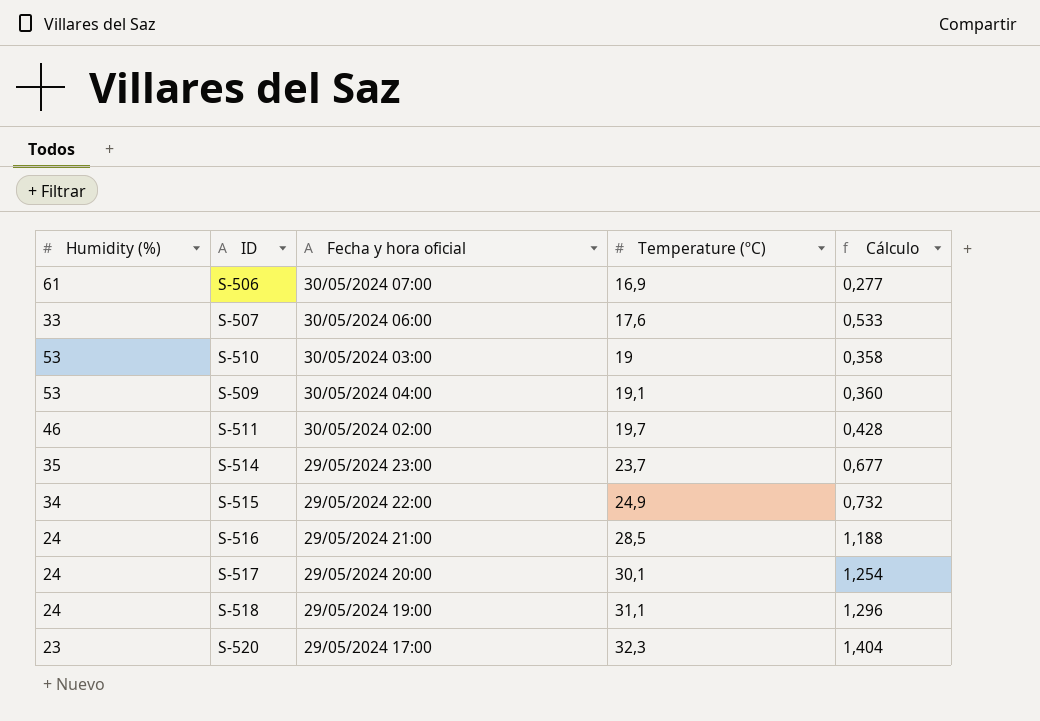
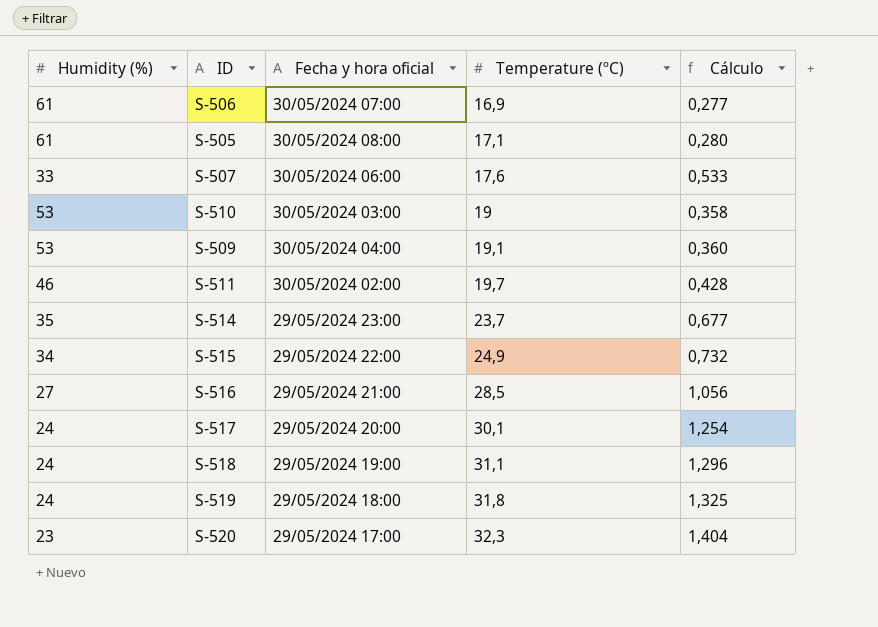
row S-505: none -> 61 | 30/05/2024 08:00 | 17,1 | 0,280
S-516 | Humidity (%): 24 -> 27
S-516 | Cálculo: 1,188 -> 1,056
row S-519: none -> 24 | 29/05/2024 18:00 | 31,8 | 1,325

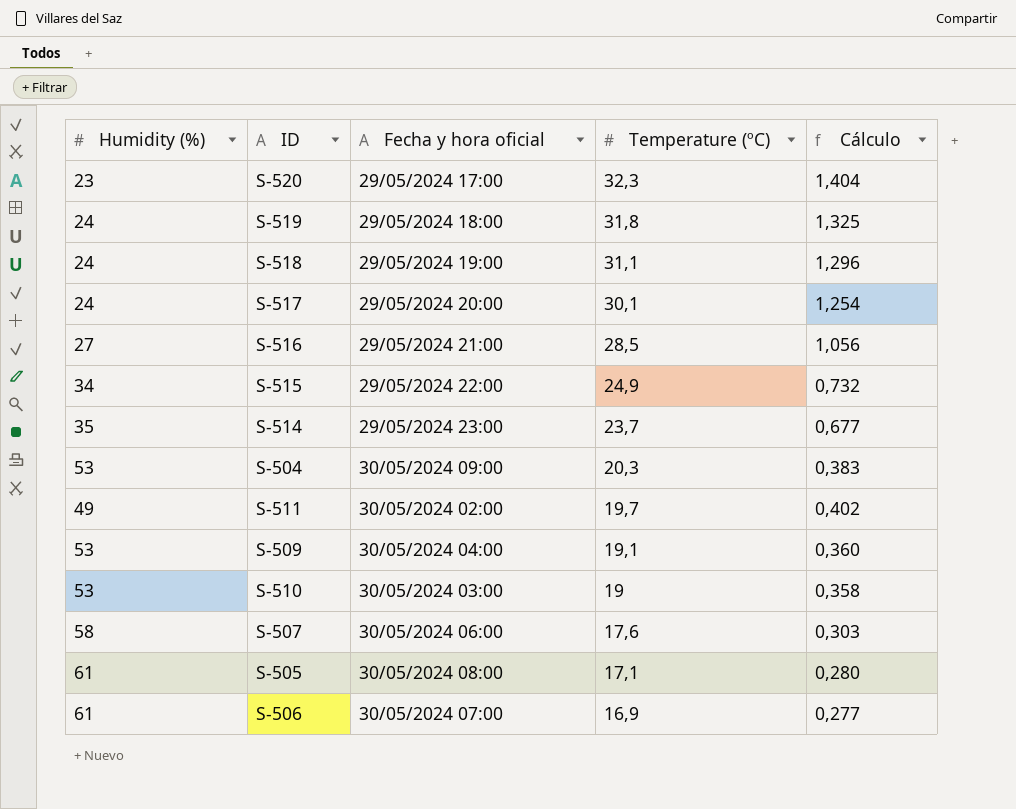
row order: Temperature (ºC) ascending -> Temperature (ºC) descending
row S-504: none -> 53 | 30/05/2024 09:00 | 20,3 | 0,383
S-511 | Humidity (%): 46 -> 49
S-511 | Cálculo: 0,428 -> 0,402
S-507 | Humidity (%): 33 -> 58
S-507 | Cálculo: 0,533 -> 0,303

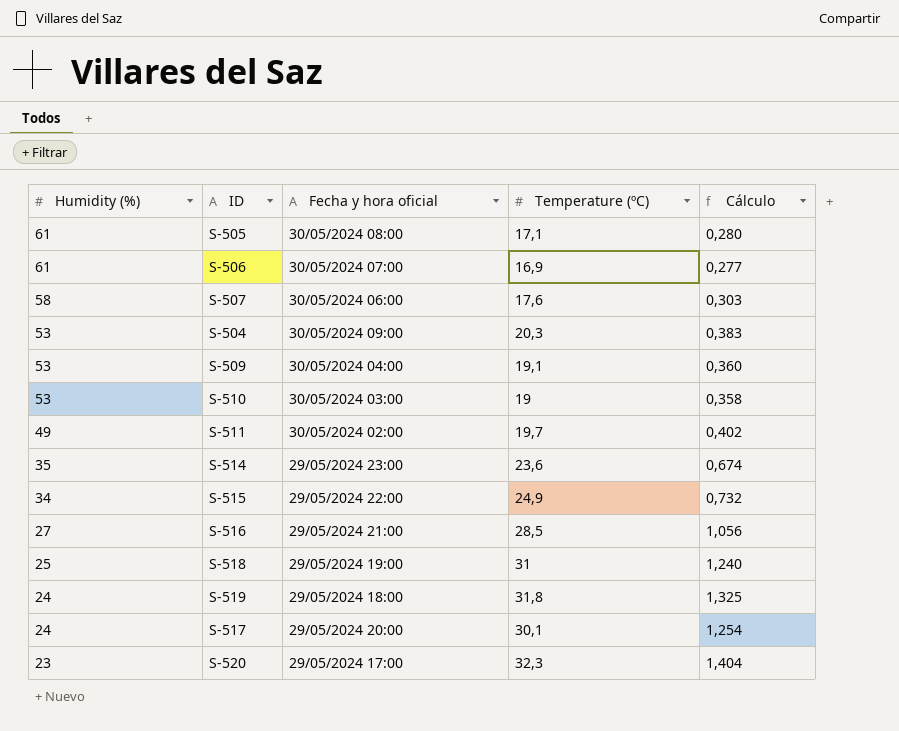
row order: Temperature (ºC) descending -> Humidity (%) descending
S-514 | Temperature (ºC): 23,7 -> 23,6
S-514 | Cálculo: 0,677 -> 0,674
S-518 | Humidity (%): 24 -> 25
S-518 | Temperature (ºC): 31,1 -> 31
S-518 | Cálculo: 1,296 -> 1,240

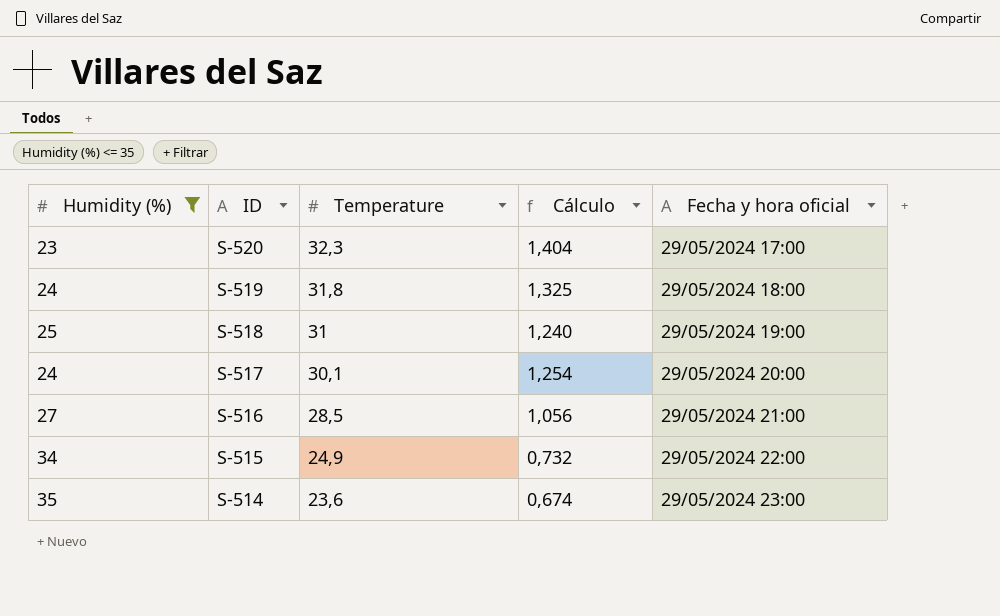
filter: none -> Humidity (%) <= 35
row order: Humidity (%) descending -> ID descending
column name: Temperature (ºC) -> Temperature
column Fecha y hora oficial | position: 3 -> 5

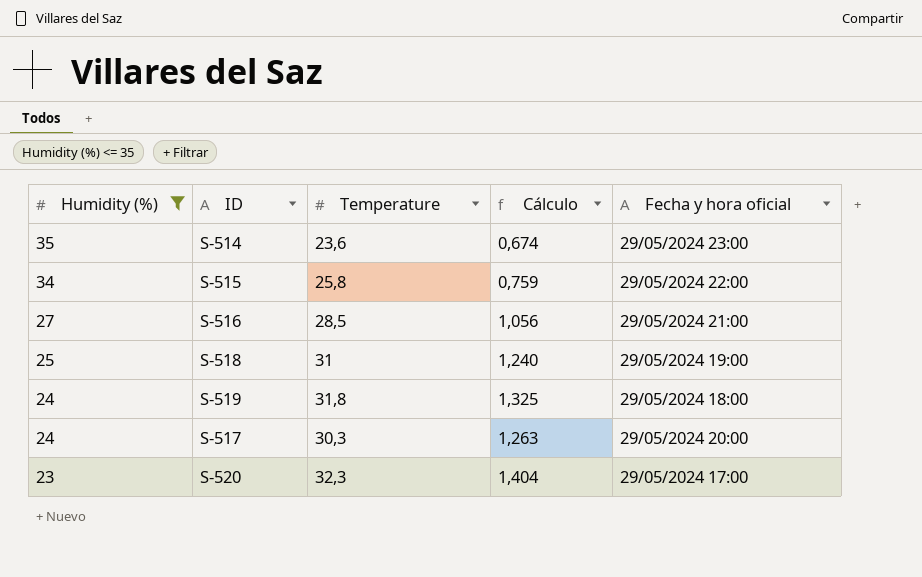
row order: ID descending -> Humidity (%) descending
S-515 | Temperature: 24,9 -> 25,8
S-515 | Cálculo: 0,732 -> 0,759
S-517 | Temperature: 30,1 -> 30,3
S-517 | Cálculo: 1,254 -> 1,263

